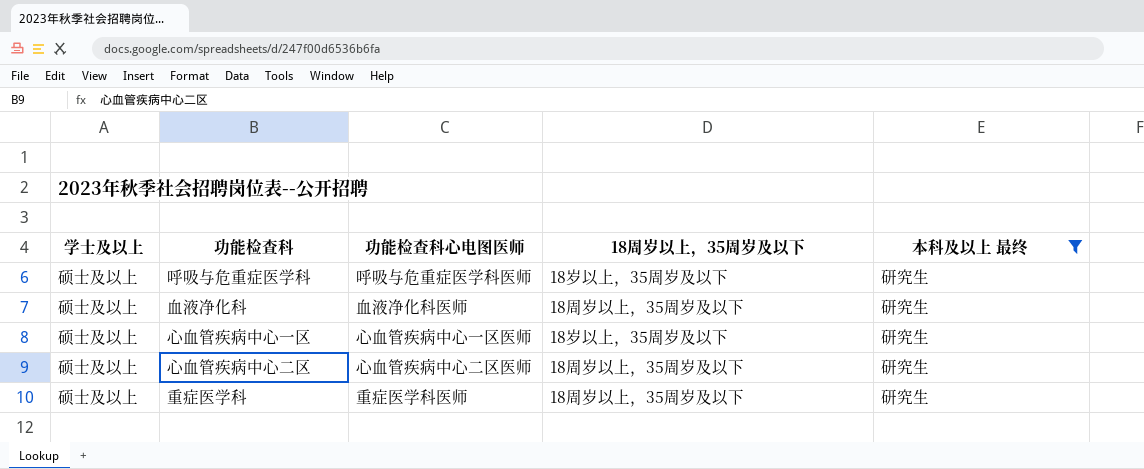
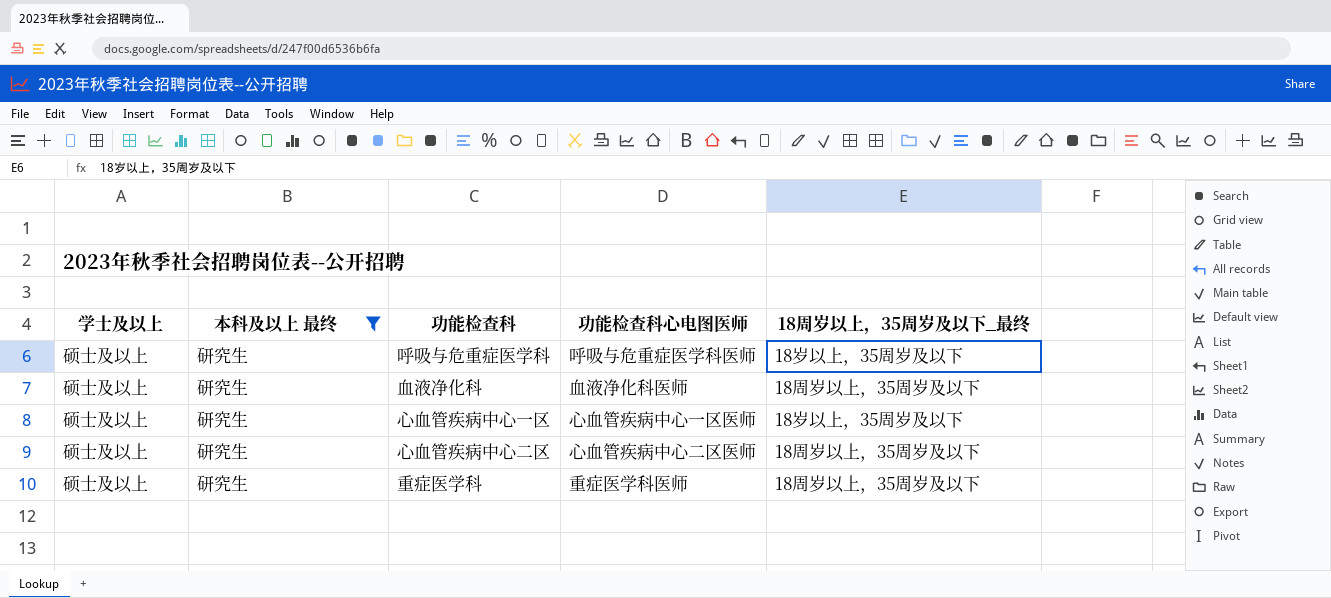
column 本科及以上 最终 | position: 5 -> 2
column name: 18周岁以上，35周岁及以下 -> 18周岁以上，35周岁及以下_最终

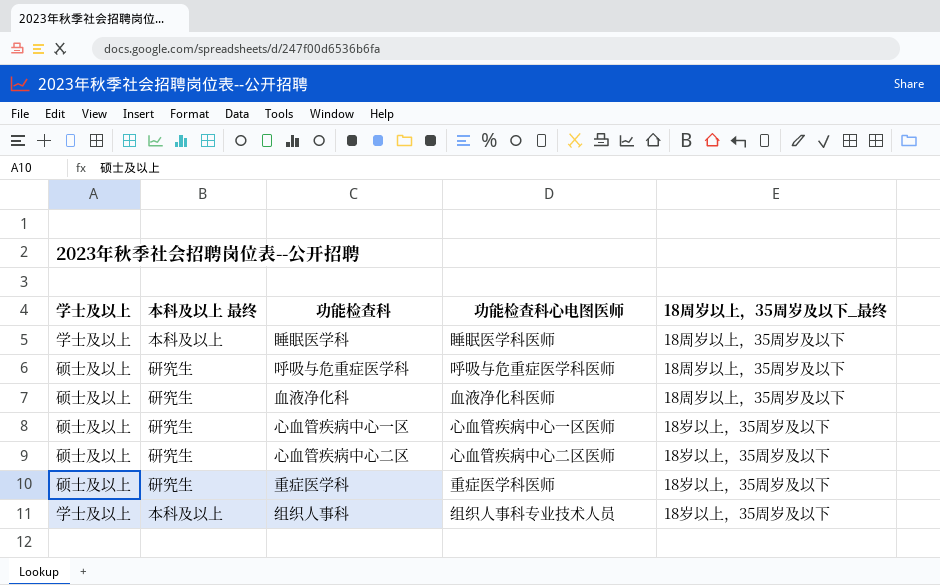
filter: 本科及以上 最终 = 研究生 -> none
呼吸与危重症医学科 | 18周岁以上，35周岁及以下_最终: 18岁以上，35周岁及以下 -> 18周岁以上，35周岁及以下
心血管疾病中心二区 | 18周岁以上，35周岁及以下_最终: 18周岁以上，35周岁及以下 -> 18岁以上，35周岁及以下
重症医学科 | 18周岁以上，35周岁及以下_最终: 18周岁以上，35周岁及以下 -> 18岁以上，35周岁及以下

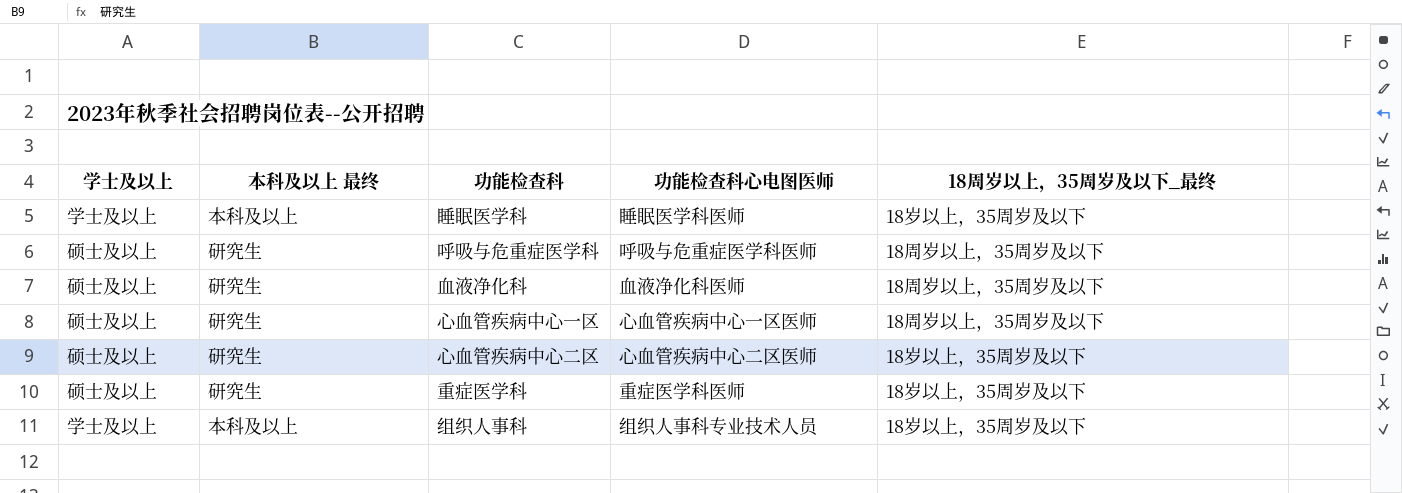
睡眠医学科 | 18周岁以上，35周岁及以下_最终: 18周岁以上，35周岁及以下 -> 18岁以上，35周岁及以下
心血管疾病中心一区 | 18周岁以上，35周岁及以下_最终: 18岁以上，35周岁及以下 -> 18周岁以上，35周岁及以下

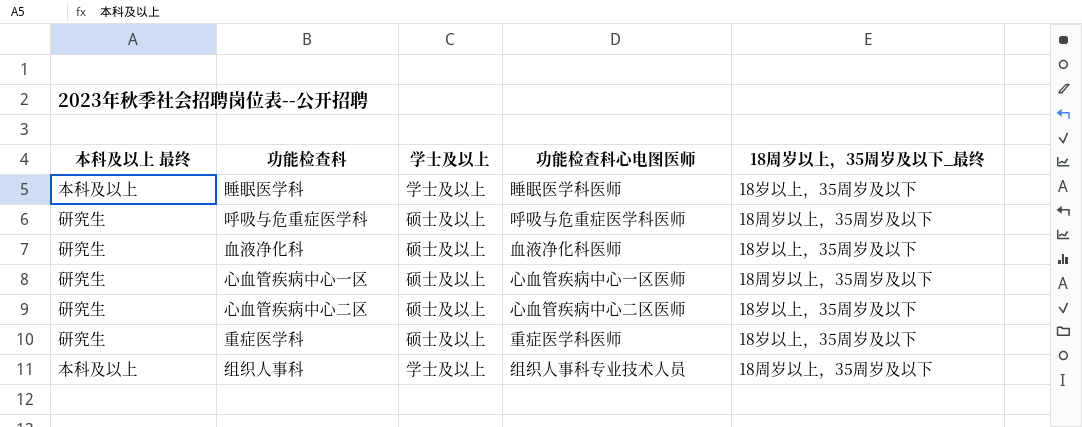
column 学士及以上 | position: 1 -> 3
血液净化科 | 18周岁以上，35周岁及以下_最终: 18周岁以上，35周岁及以下 -> 18岁以上，35周岁及以下
组织人事科 | 18周岁以上，35周岁及以下_最终: 18岁以上，35周岁及以下 -> 18周岁以上，35周岁及以下

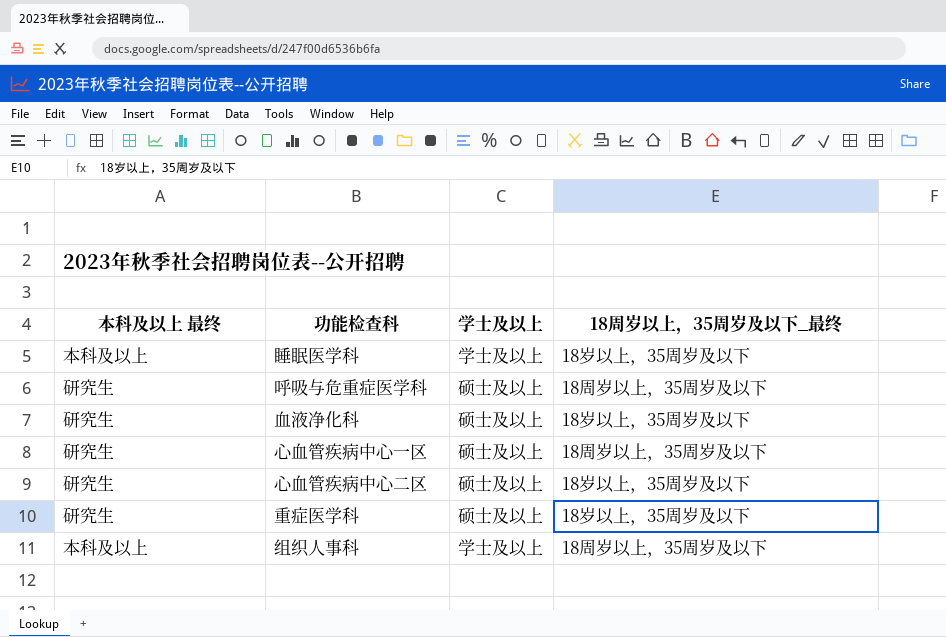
column 功能检查科心电图医师 | position: 4 -> none

